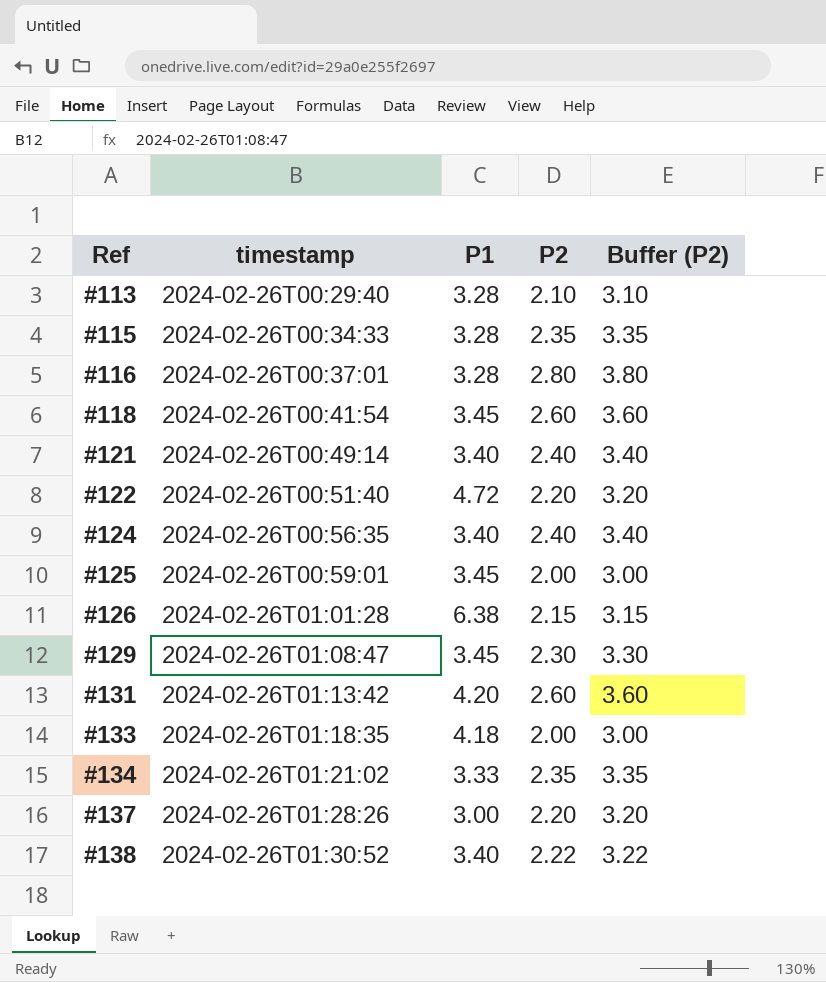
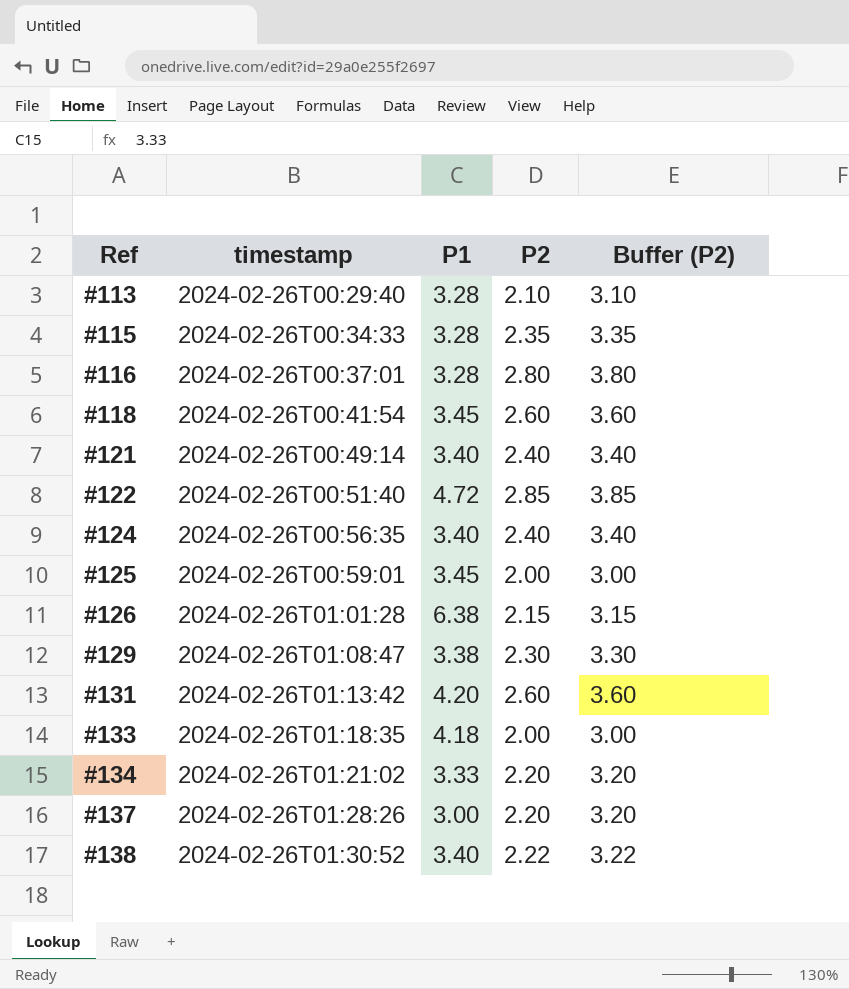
#122 | P2: 2.20 -> 2.85
#122 | Buffer (P2): 3.20 -> 3.85
#129 | P1: 3.45 -> 3.38
#134 | P2: 2.35 -> 2.20
#134 | Buffer (P2): 3.35 -> 3.20

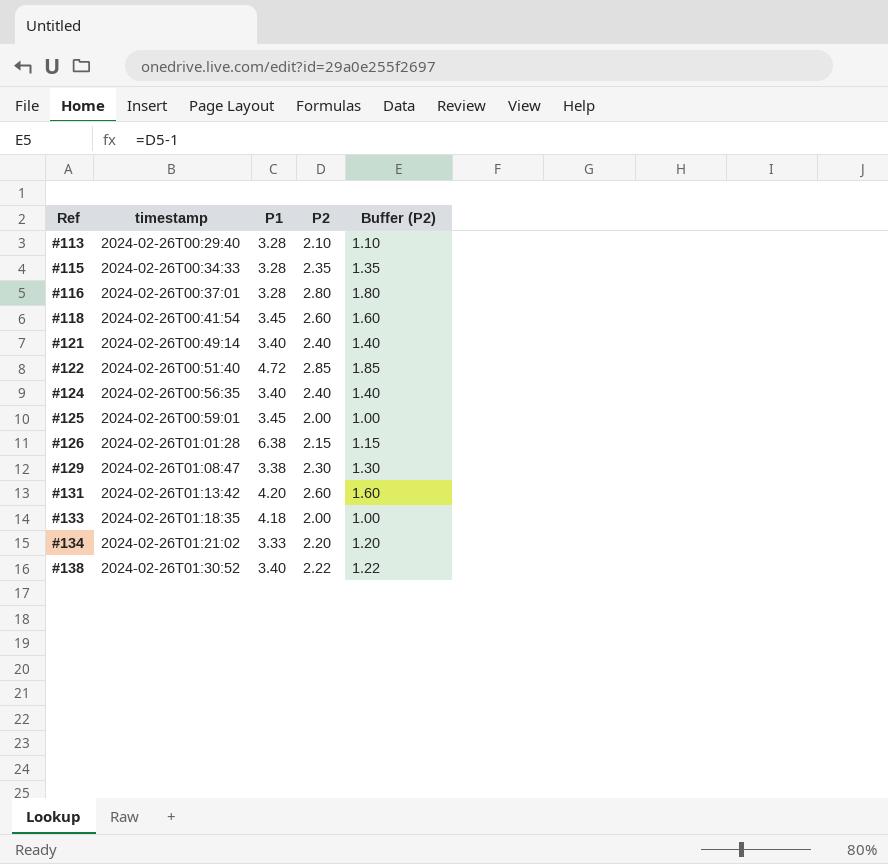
column Buffer (P2) | formula: [P2] + 1 -> [P2] - 1
row #137: 2024-02-26T01:28:26 | 3.00 | 2.20 | 3.20 -> none

